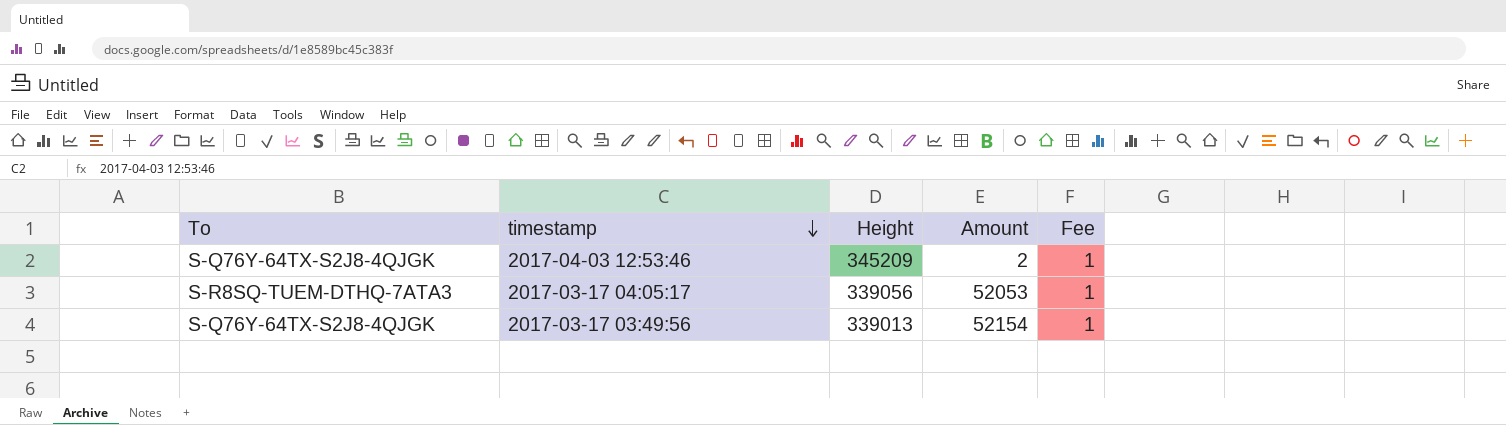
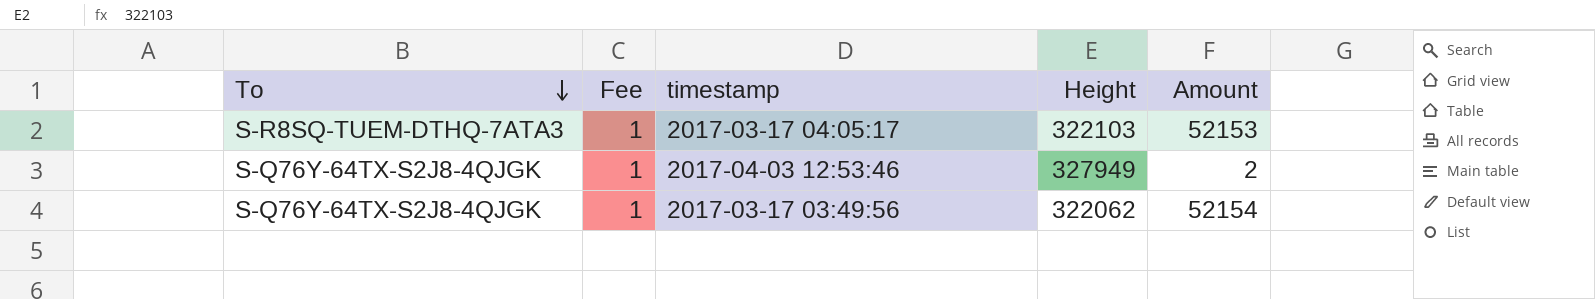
row order: timestamp descending -> To descending
column Fee | position: 5 -> 2
2017-03-17 04:05:17 | Height: 339056 -> 322103
2017-03-17 04:05:17 | Amount: 52053 -> 52153
2017-04-03 12:53:46 | Height: 345209 -> 327949
2017-03-17 03:49:56 | Height: 339013 -> 322062

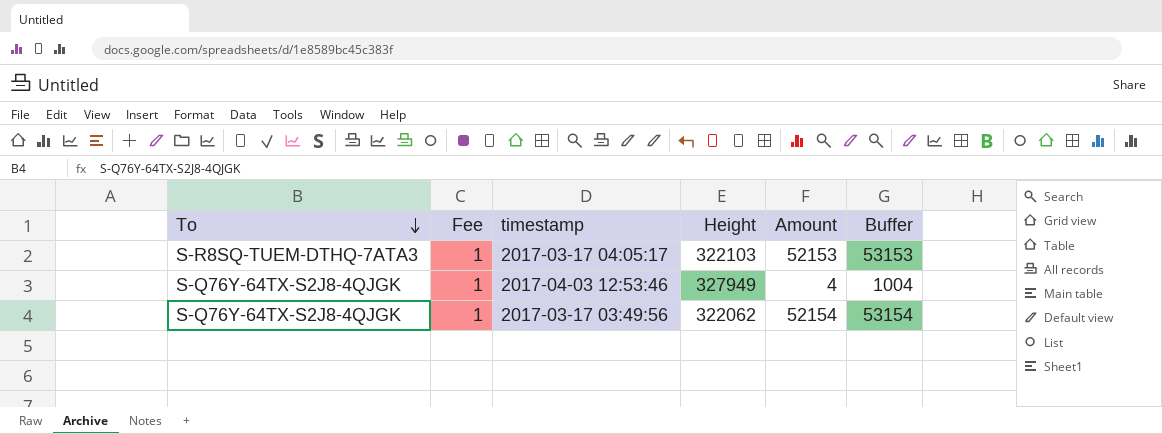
column Buffer | formula: none -> [Amount] + 1000
2017-04-03 12:53:46 | Amount: 2 -> 4

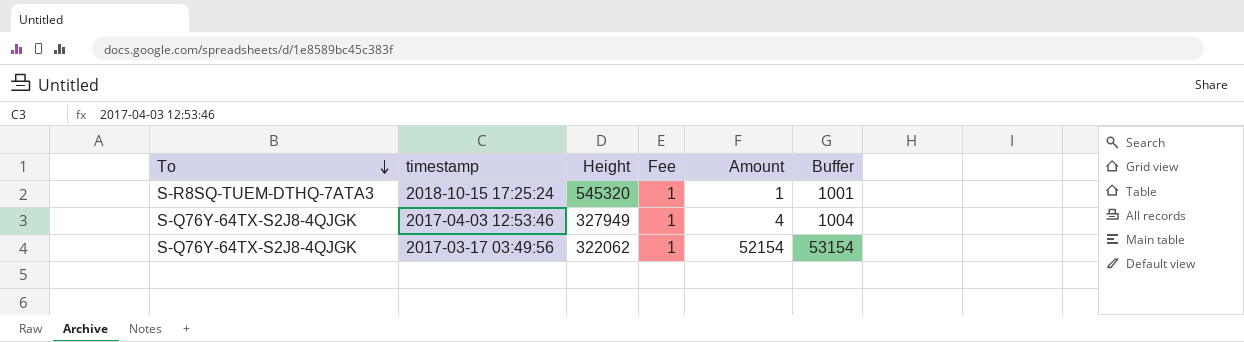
column Fee | position: 2 -> 4
row 2017-03-17 04:05:17: S-R8SQ-TUEM-DTHQ-7ATA3 | 1 | 322103 | 52153 | 53153 -> none
row 2018-10-15 17:25:24: none -> S-R8SQ-TUEM-DTHQ-7ATA3 | 545320 | 1 | 1 | 1001

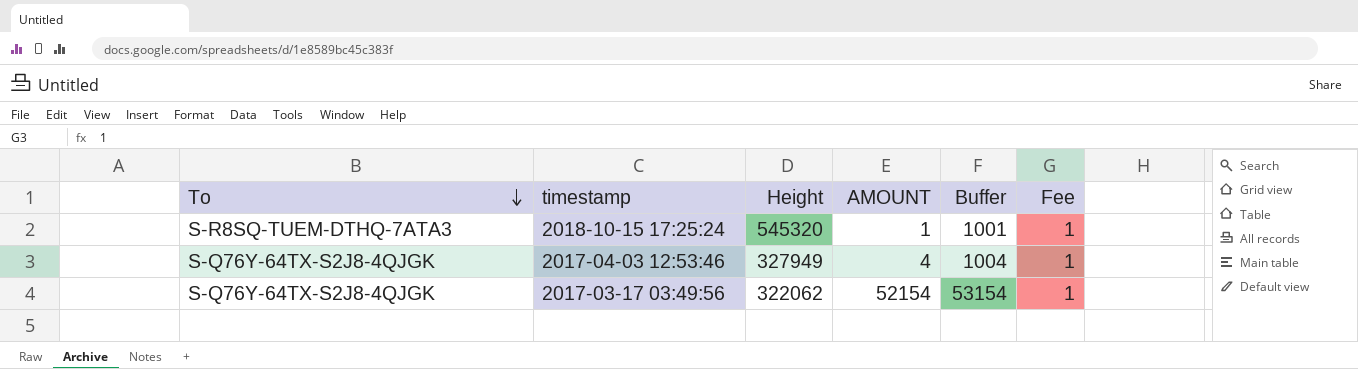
column name: Amount -> AMOUNT
column Fee | position: 4 -> 6

